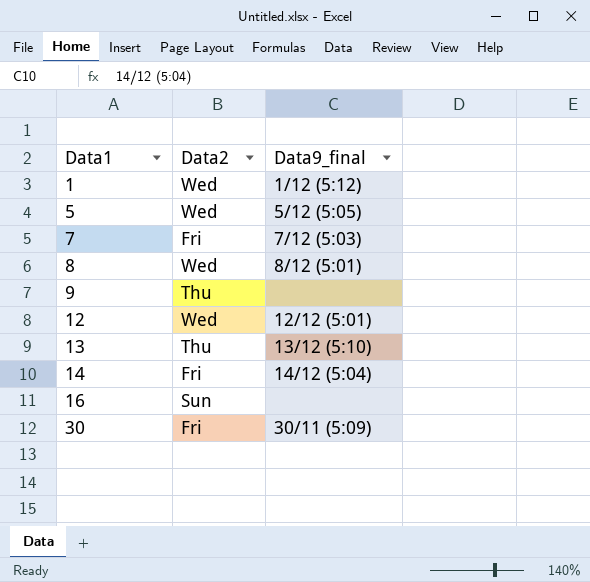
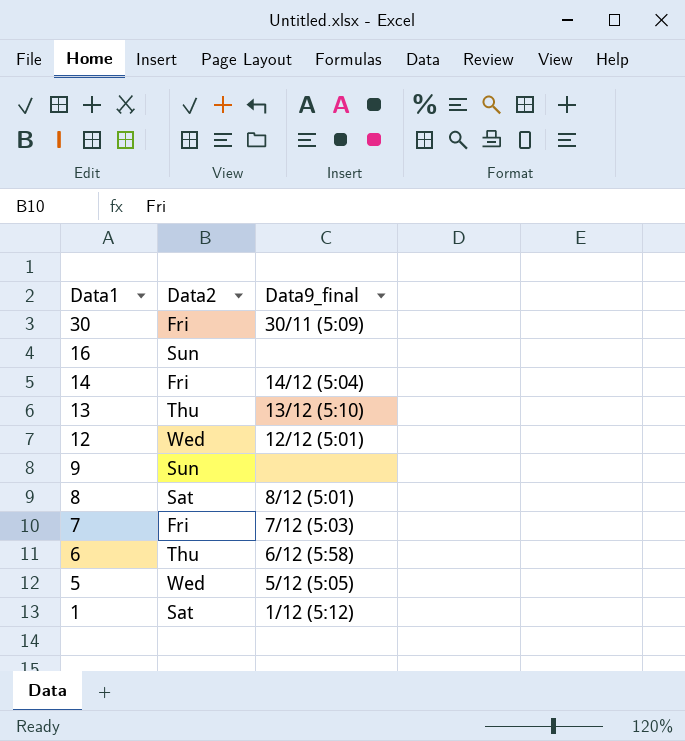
row order: Data1 ascending -> Data1 descending
9 | Data2: Thu -> Sun
8 | Data2: Wed -> Sat
row 6: none -> Thu | 6/12 (5:58)
1 | Data2: Wed -> Sat

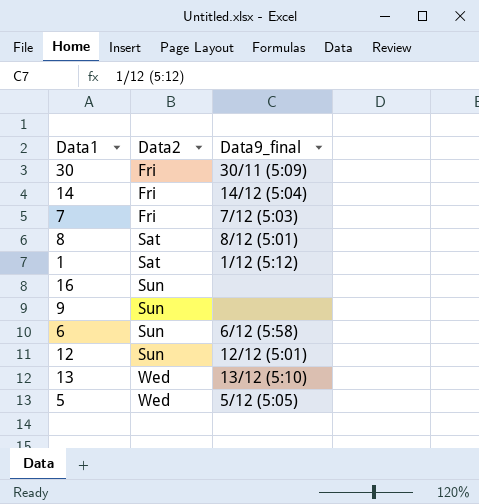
row order: Data1 descending -> Data2 ascending
6 | Data2: Thu -> Sun
12 | Data2: Wed -> Sun
13 | Data2: Thu -> Wed

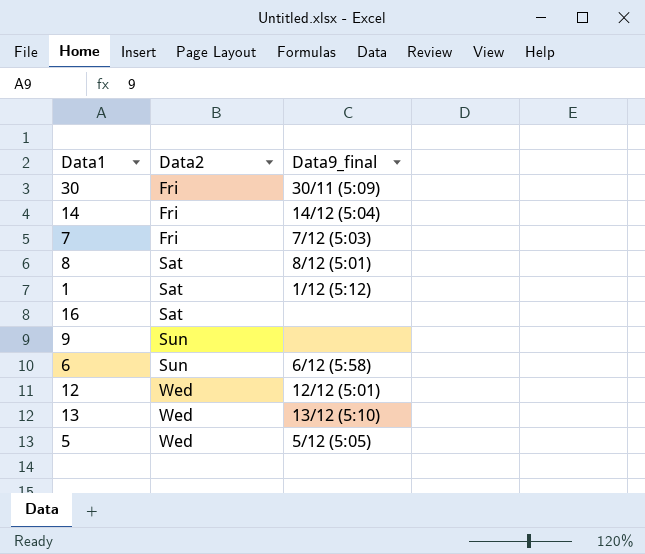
16 | Data2: Sun -> Sat
12 | Data2: Sun -> Wed

